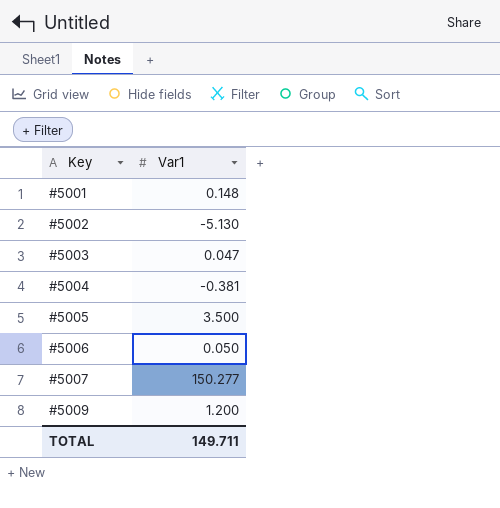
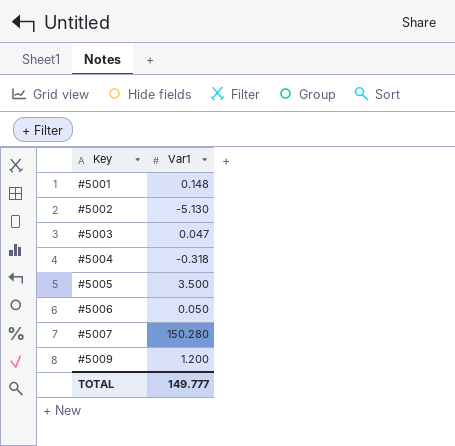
#5004 | Var1: -0.381 -> -0.318
#5007 | Var1: 150.277 -> 150.280
TOTAL | Var1: 149.711 -> 149.777

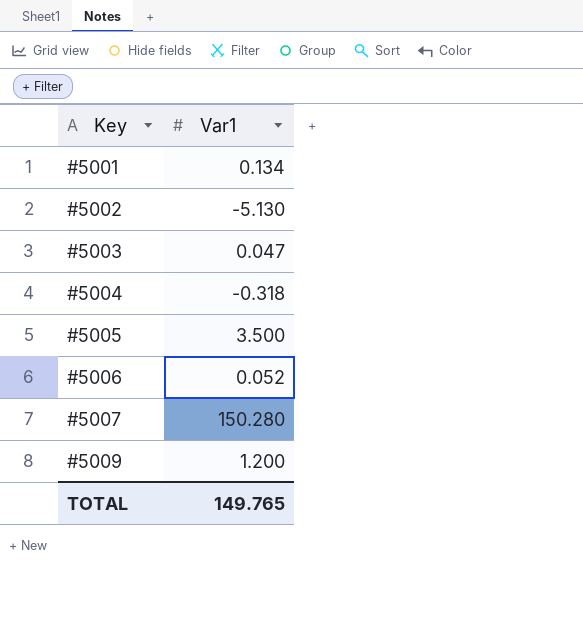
#5001 | Var1: 0.148 -> 0.134
#5006 | Var1: 0.050 -> 0.052
TOTAL | Var1: 149.777 -> 149.765

